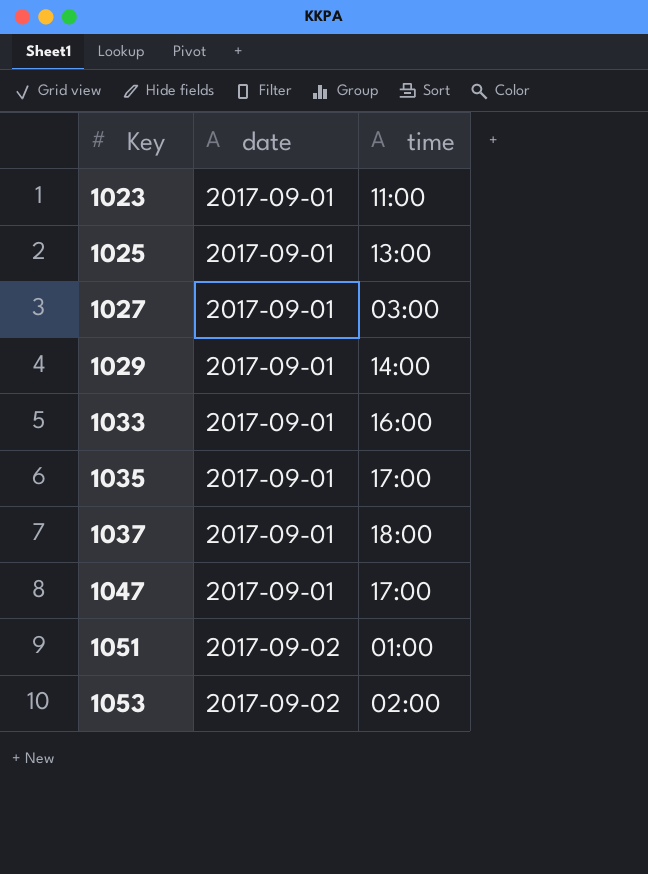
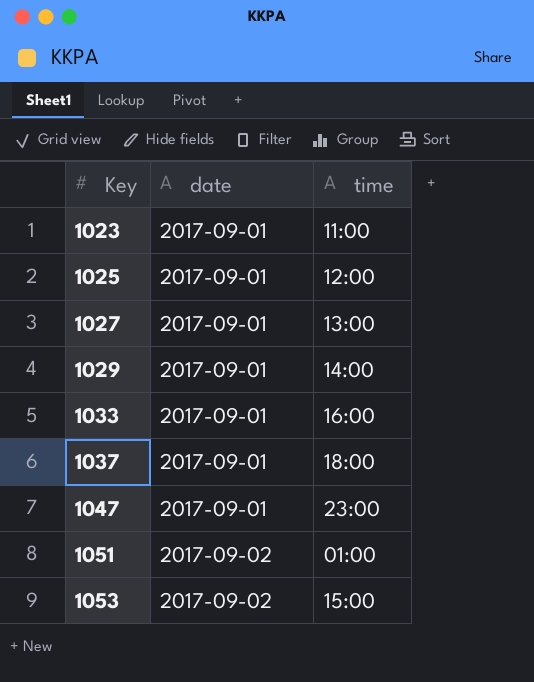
row 1035: 2017-09-01 | 17:00 -> none
1025 | time: 13:00 -> 12:00
1027 | time: 03:00 -> 13:00
1047 | time: 17:00 -> 23:00
1053 | time: 02:00 -> 15:00

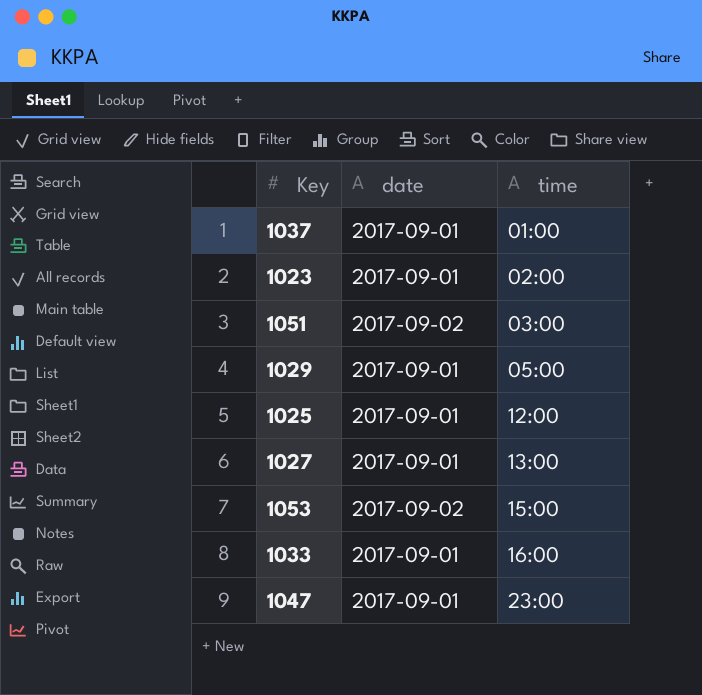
row order: Key ascending -> time ascending
1037 | time: 18:00 -> 01:00
1023 | time: 11:00 -> 02:00
1051 | time: 01:00 -> 03:00
1029 | time: 14:00 -> 05:00

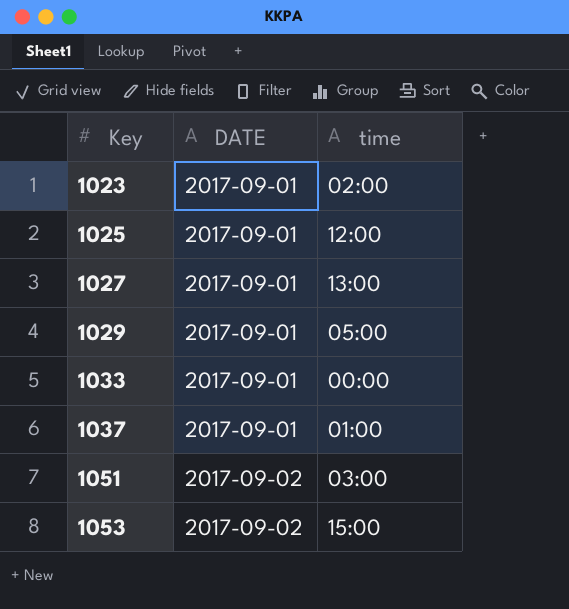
row order: time ascending -> Key ascending
column name: date -> DATE
row 1047: 2017-09-01 | 23:00 -> none
1033 | time: 16:00 -> 00:00

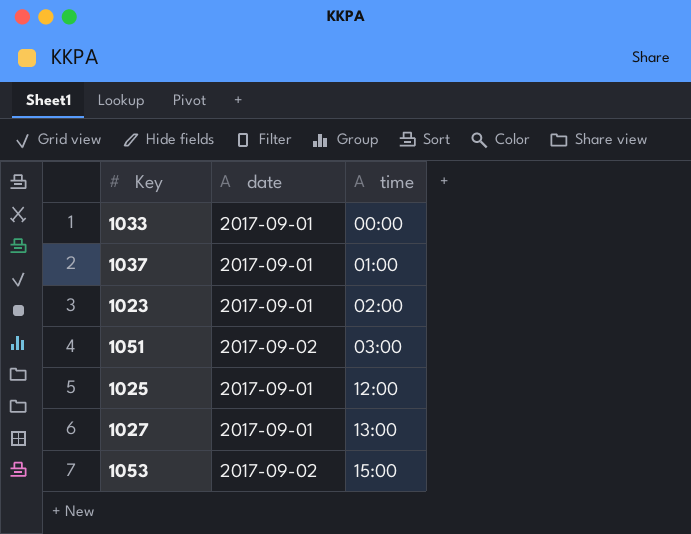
row order: Key ascending -> time ascending
column name: DATE -> date
row 1029: 2017-09-01 | 05:00 -> none

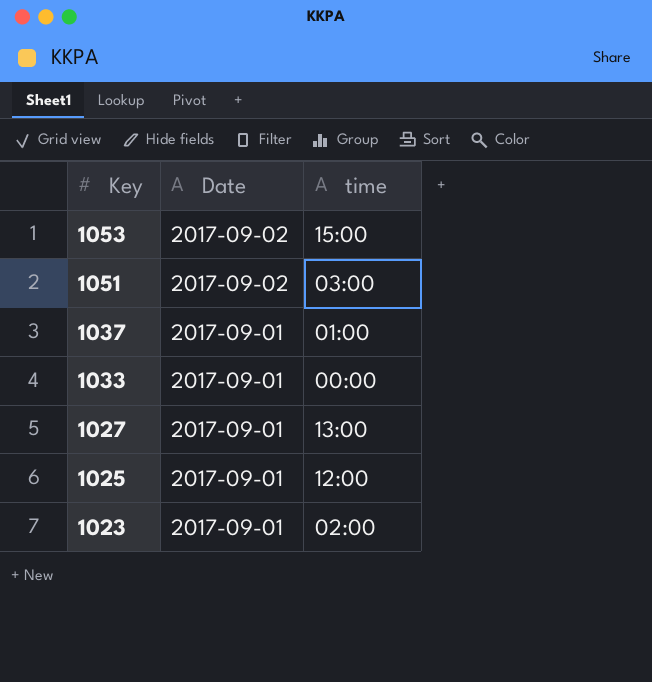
row order: time ascending -> Key descending
column name: date -> Date

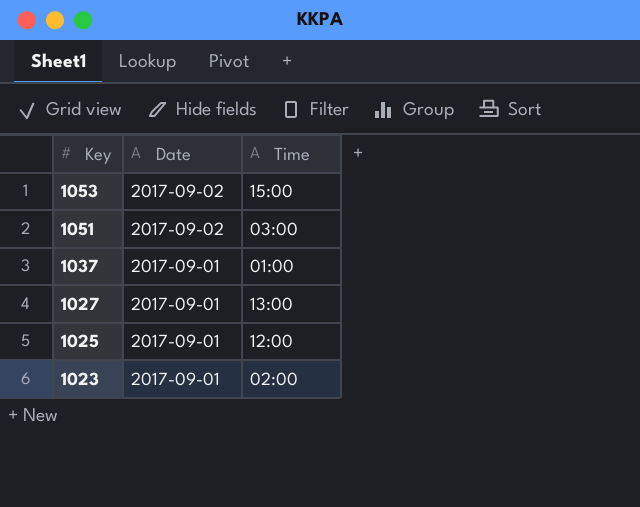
column name: time -> Time
row 1033: 2017-09-01 | 00:00 -> none

